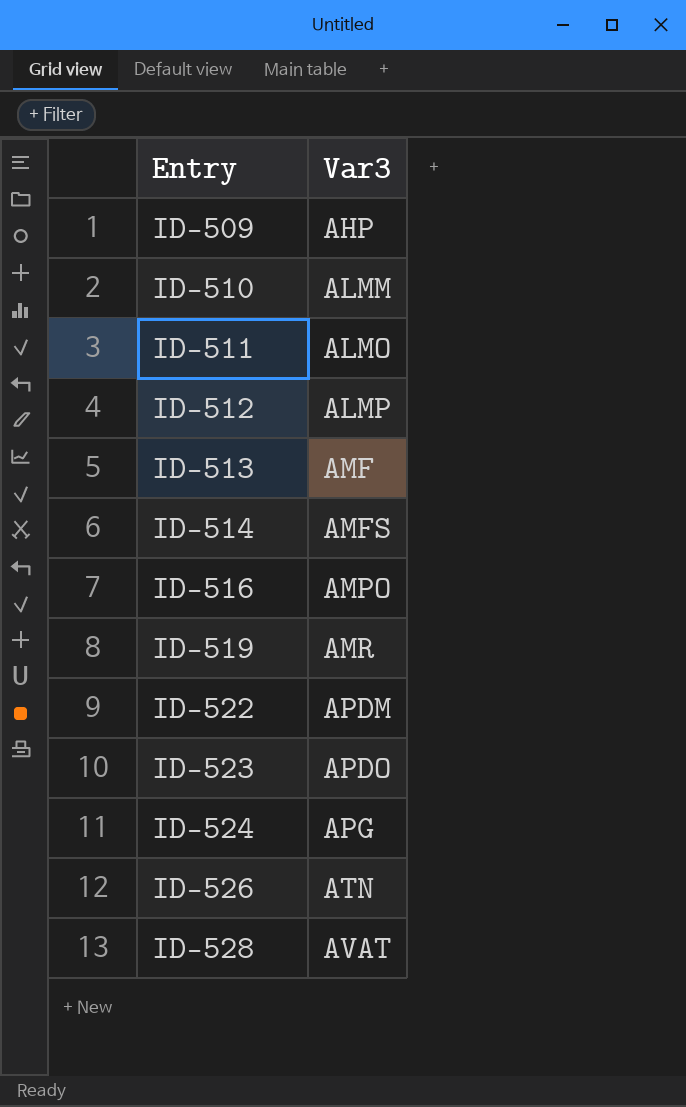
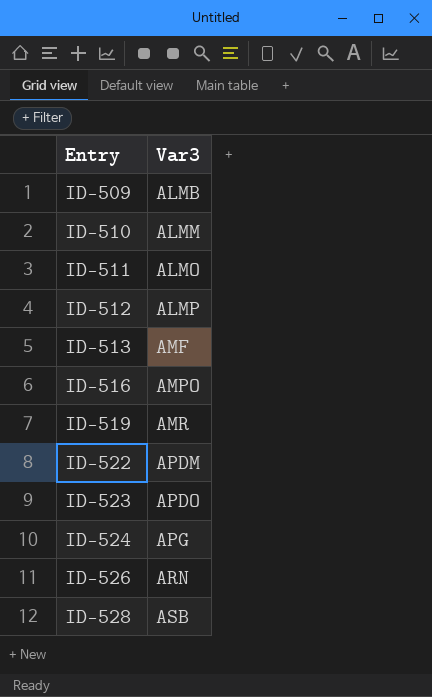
row ID-514: AMFS -> none
ID-509 | Var3: AHP -> ALMB
ID-526 | Var3: ATN -> ARN
ID-528 | Var3: AVAT -> ASB

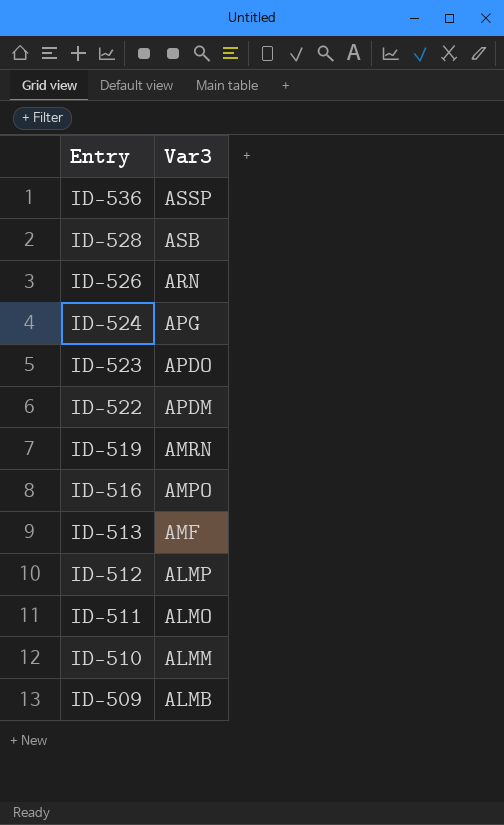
row order: Entry ascending -> Entry descending
row ID-536: none -> ASSP
ID-519 | Var3: AMR -> AMRN

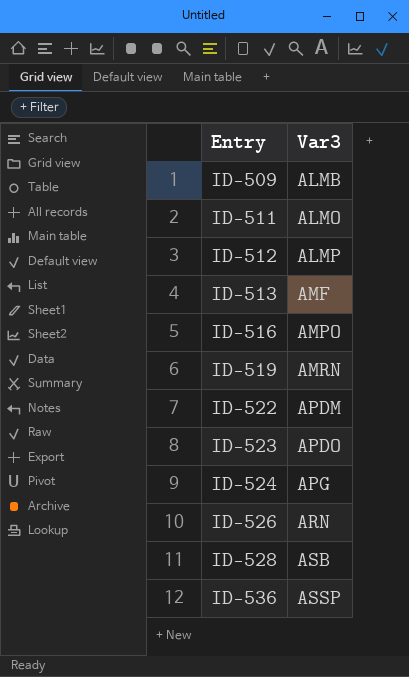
row order: Entry descending -> Entry ascending
row ID-510: ALMM -> none

